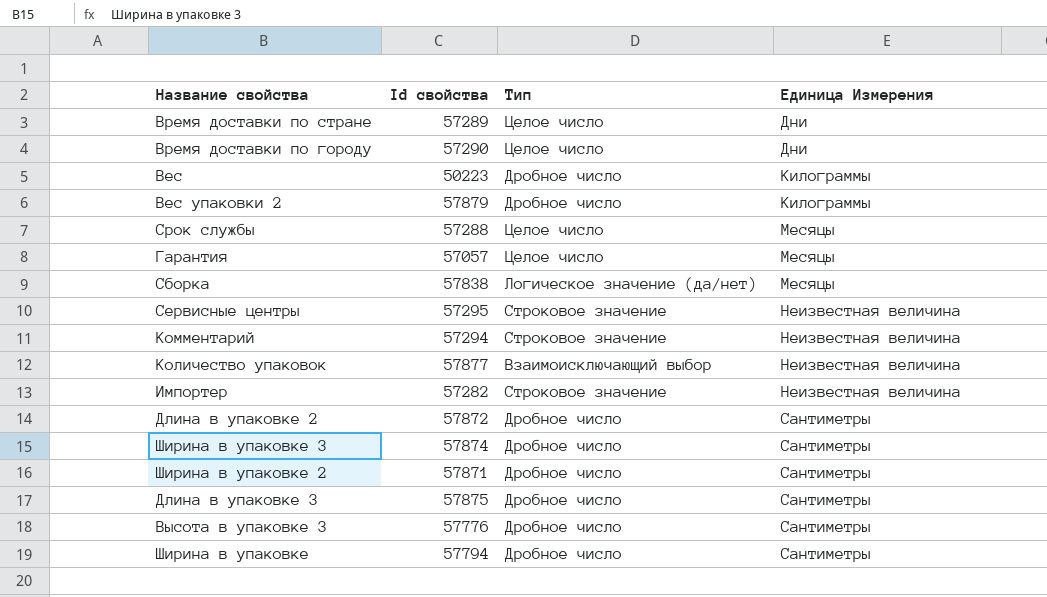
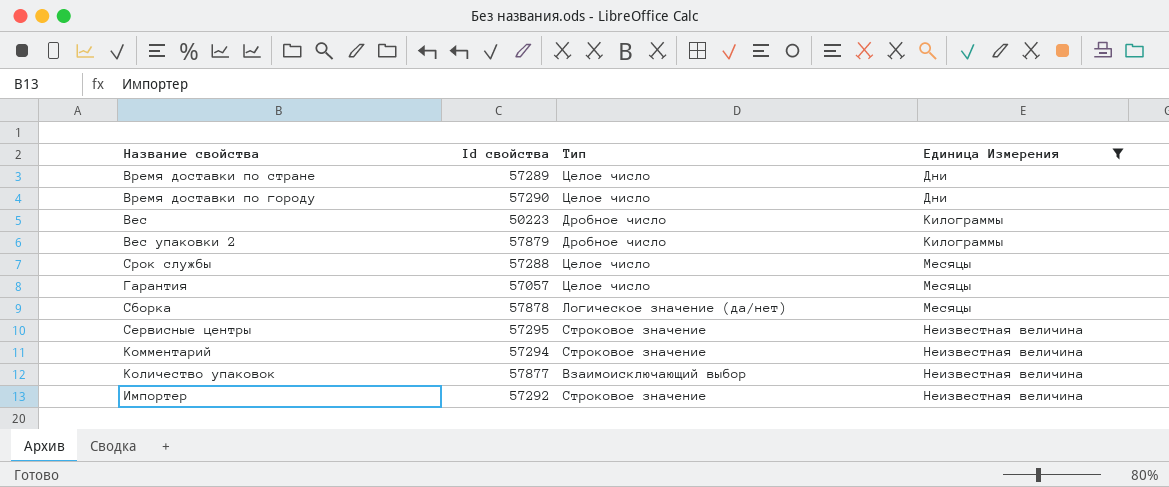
filter: none -> Единица Измерения != Сантиметры
Сборка | Id свойства: 57838 -> 57878
Импортер | Id свойства: 57282 -> 57292

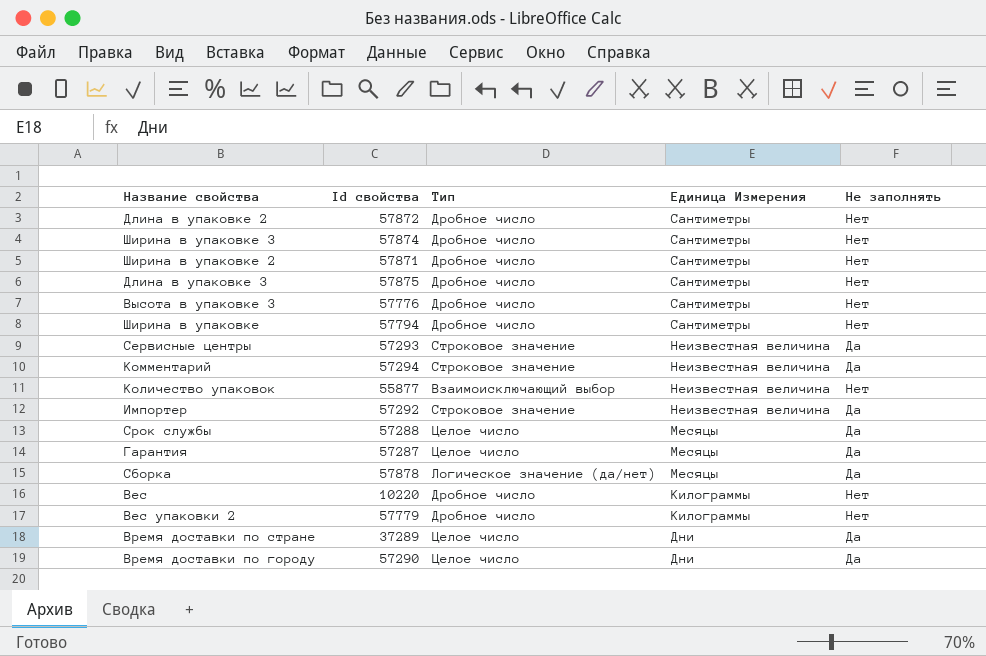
filter: Единица Измерения != Сантиметры -> none
row order: Единица Измерения ascending -> Единица Измерения descending
column Не заполнять | position: none -> 5
Сервисные центры | Id свойства: 57295 -> 57293
Количество упаковок | Id свойства: 57877 -> 55877
Гарантия | Id свойства: 57057 -> 57287
Вес | Id свойства: 50223 -> 10220
Вес упаковки 2 | Id свойства: 57879 -> 57779
Время доставки по стране | Id свойства: 57289 -> 37289

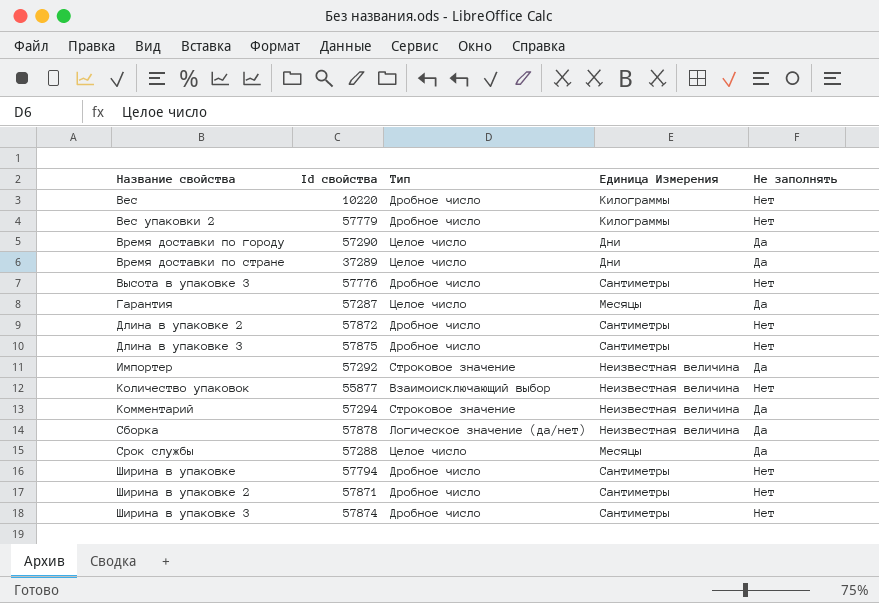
row order: Единица Измерения descending -> Название свойства ascending
row Сервисные центры: 57293 | Строковое значение | Неизвестная величина | Да -> none
Сборка | Единица Измерения: Месяцы -> Неизвестная величина

